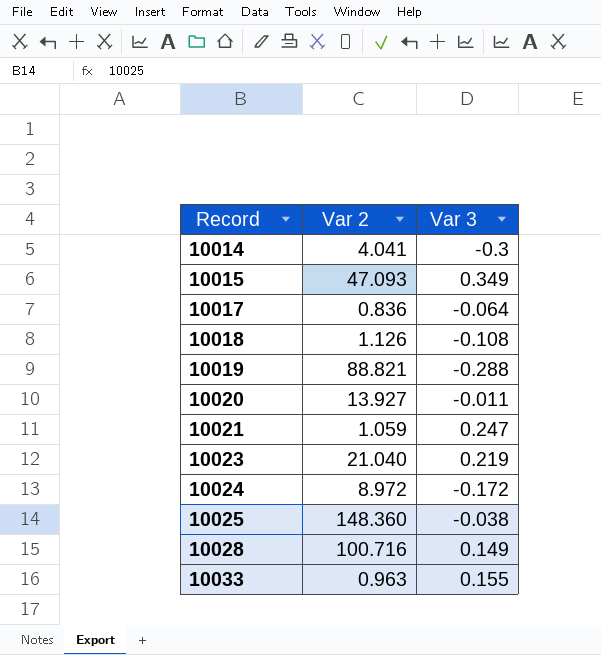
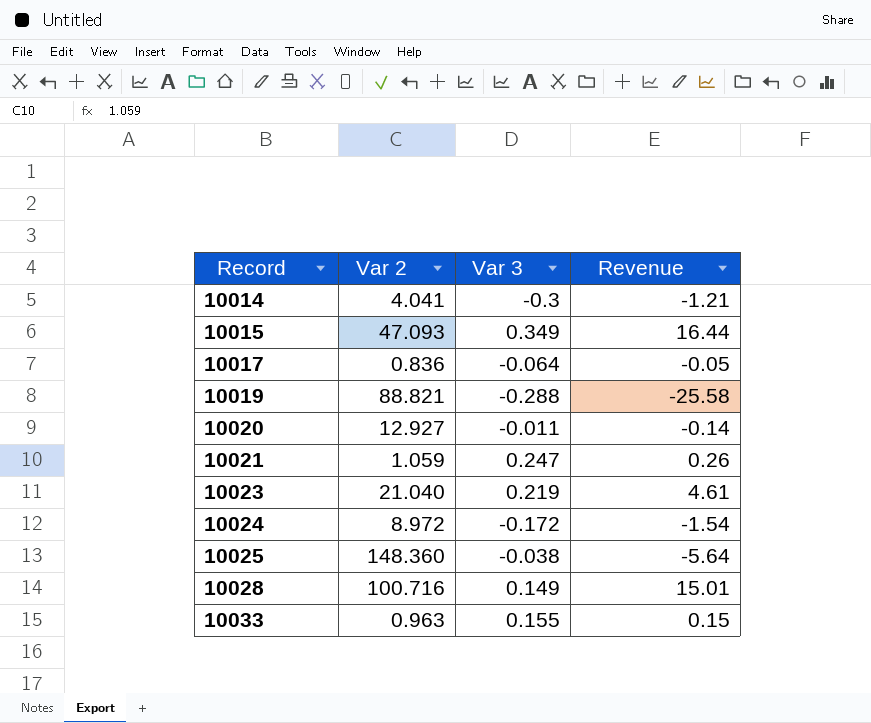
column Revenue | formula: none -> [Var 2] * [Var 3]
row 10018: 1.126 | -0.108 -> none
10020 | Var 2: 13.927 -> 12.927

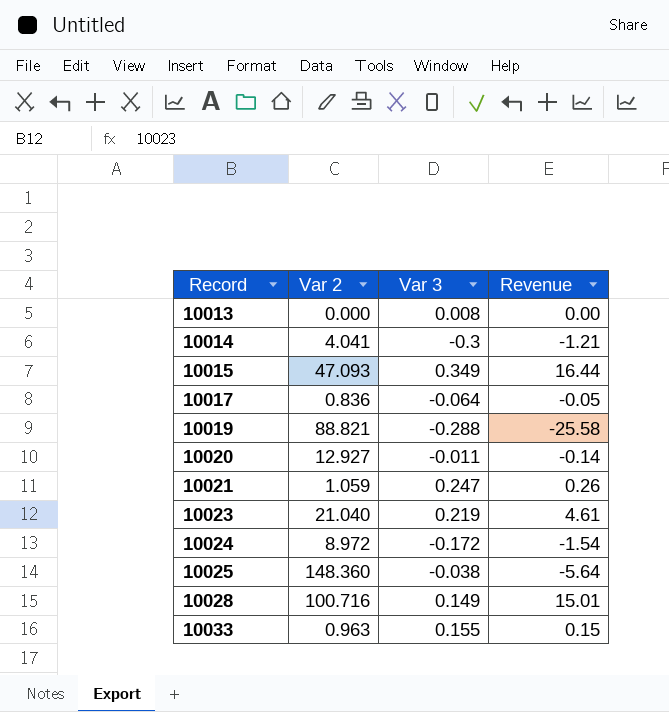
row 10013: none -> 0.000 | 0.008 | 0.00

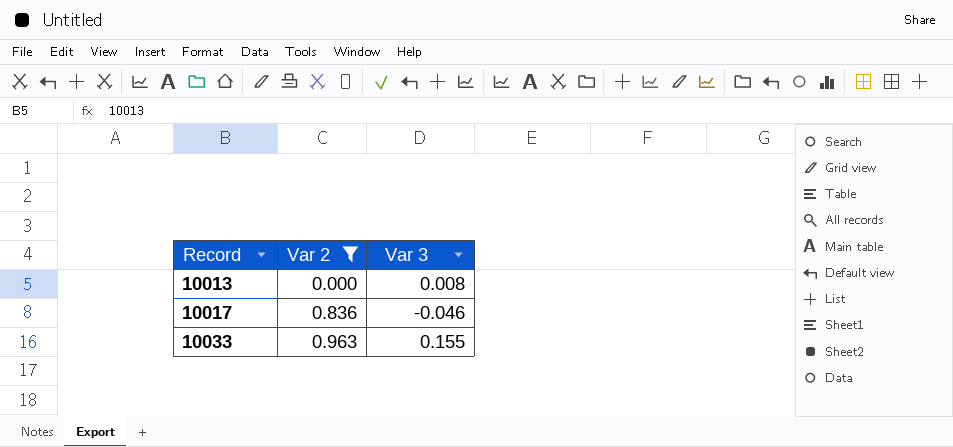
filter: none -> Var 2 <= 0.963
column Revenue | formula: [Var 2] * [Var 3] -> none
10017 | Var 3: -0.064 -> -0.046

